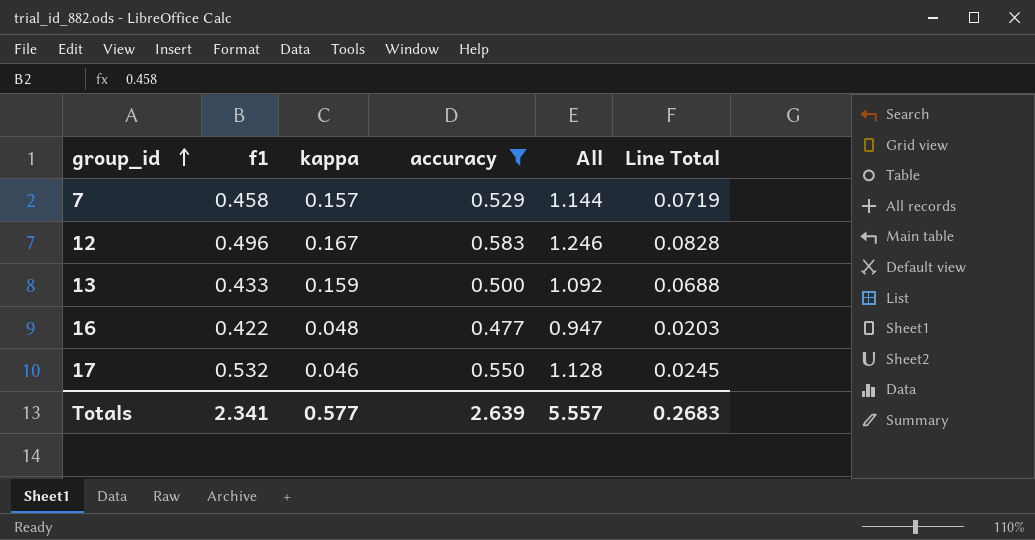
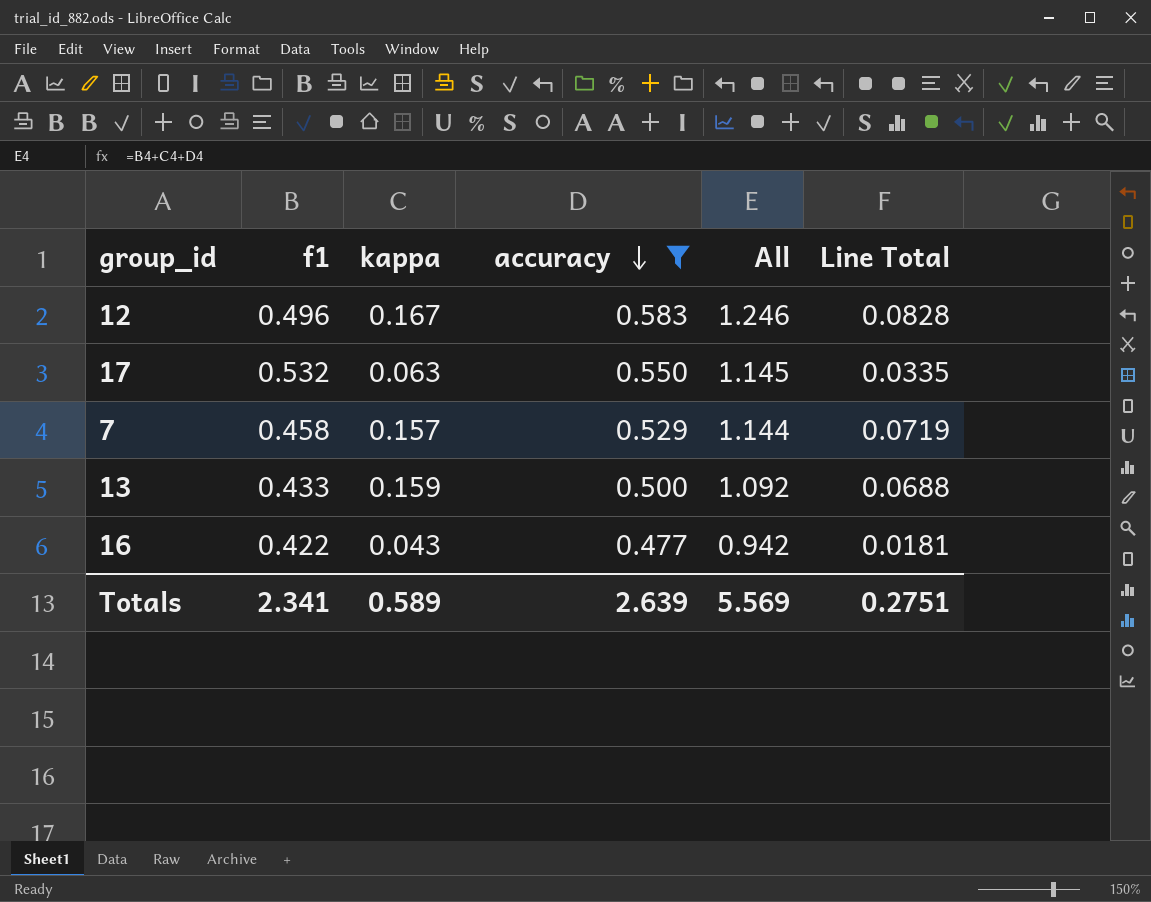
row order: group_id ascending -> accuracy descending
17 | kappa: 0.046 -> 0.063
17 | All: 1.128 -> 1.145
17 | Line Total: 0.0245 -> 0.0335
16 | kappa: 0.048 -> 0.043
16 | All: 0.947 -> 0.942
16 | Line Total: 0.0203 -> 0.0181
Totals | kappa: 0.577 -> 0.589
Totals | All: 5.557 -> 5.569
Totals | Line Total: 0.2683 -> 0.2751

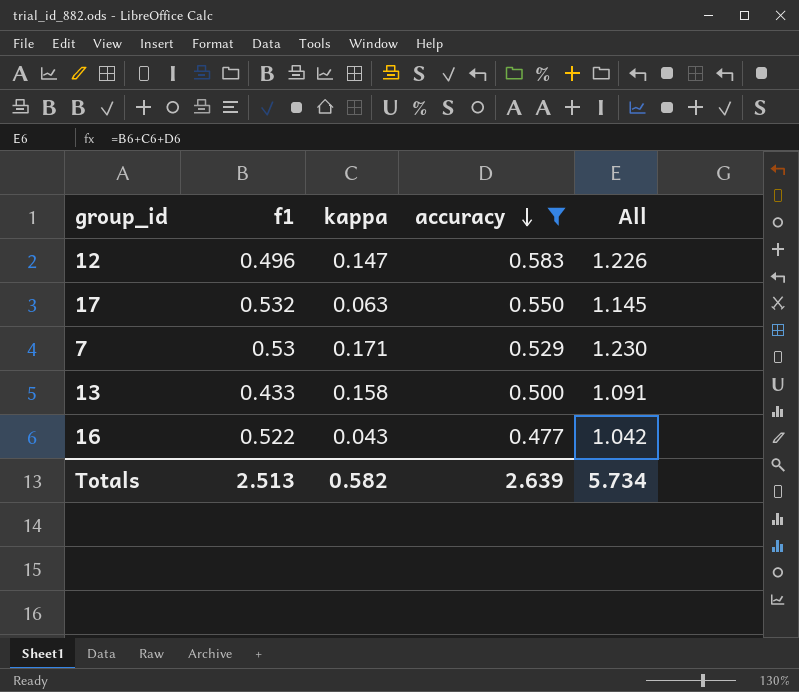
column Line Total | formula: [f1] * [kappa] -> none
12 | kappa: 0.167 -> 0.147
12 | All: 1.246 -> 1.226
7 | f1: 0.458 -> 0.53
7 | kappa: 0.157 -> 0.171
7 | All: 1.144 -> 1.230
13 | kappa: 0.159 -> 0.158
13 | All: 1.092 -> 1.091
16 | f1: 0.422 -> 0.522
16 | All: 0.942 -> 1.042
Totals | f1: 2.341 -> 2.513
Totals | kappa: 0.589 -> 0.582
Totals | All: 5.569 -> 5.734

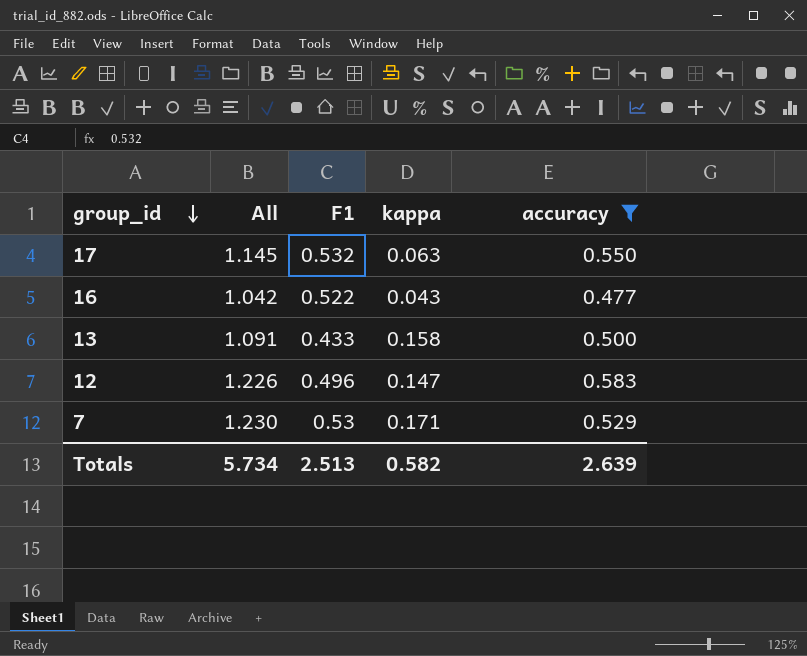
row order: accuracy descending -> group_id descending
column All | position: 5 -> 2
column name: f1 -> F1

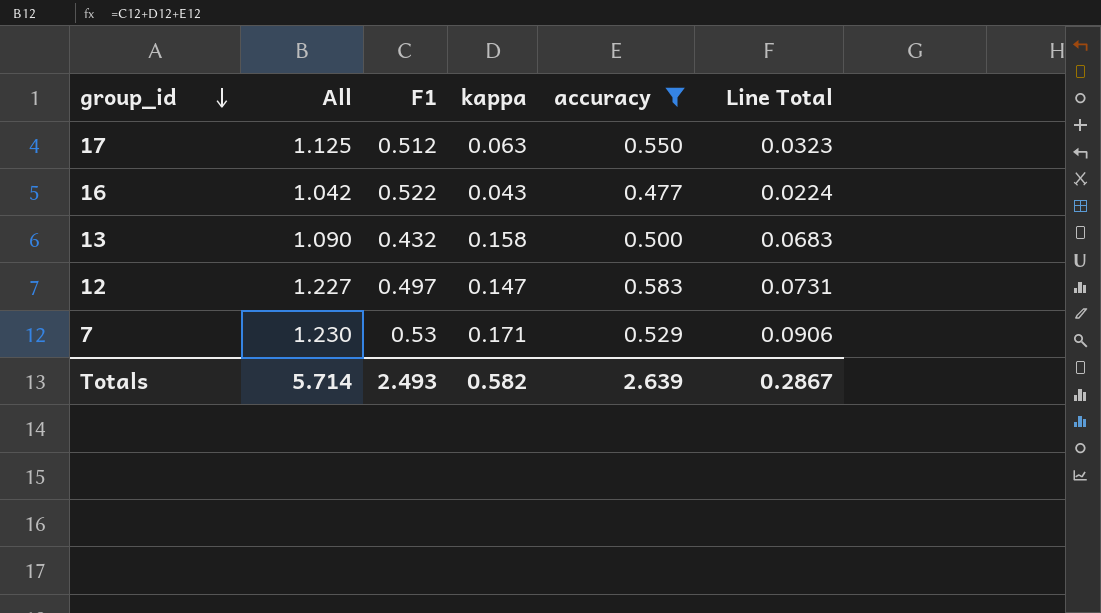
column Line Total | formula: none -> [F1] * [kappa]
17 | All: 1.145 -> 1.125
17 | F1: 0.532 -> 0.512
13 | All: 1.091 -> 1.090
13 | F1: 0.433 -> 0.432
12 | All: 1.226 -> 1.227
12 | F1: 0.496 -> 0.497
Totals | All: 5.734 -> 5.714
Totals | F1: 2.513 -> 2.493

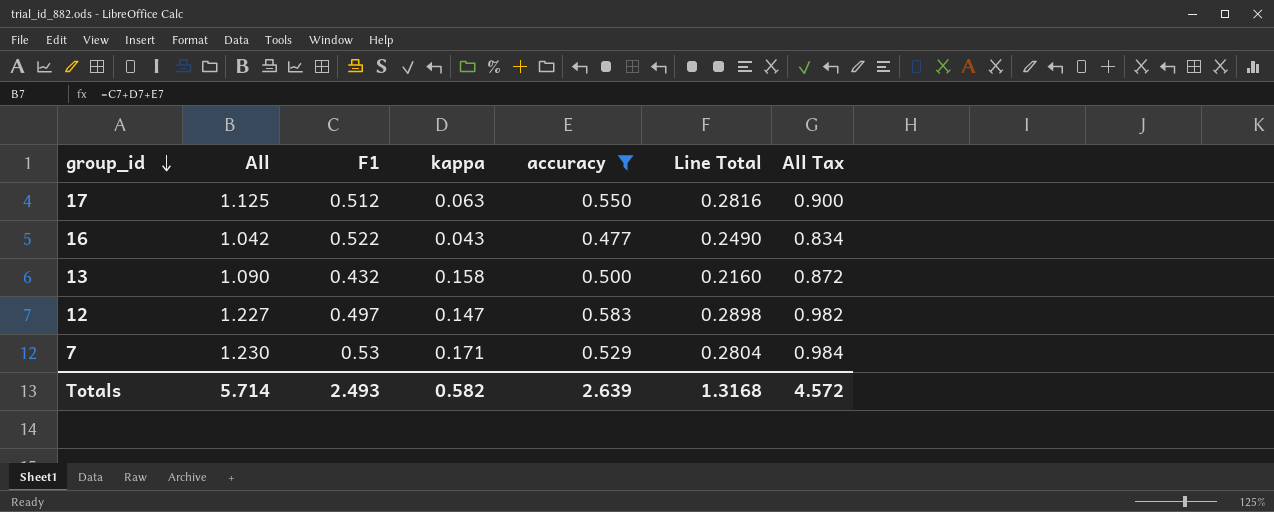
column Line Total | formula: [F1] * [kappa] -> [F1] * [accuracy]
column All Tax | formula: none -> [All] * 0.8
Totals | Line Total: 0.2867 -> 1.3168

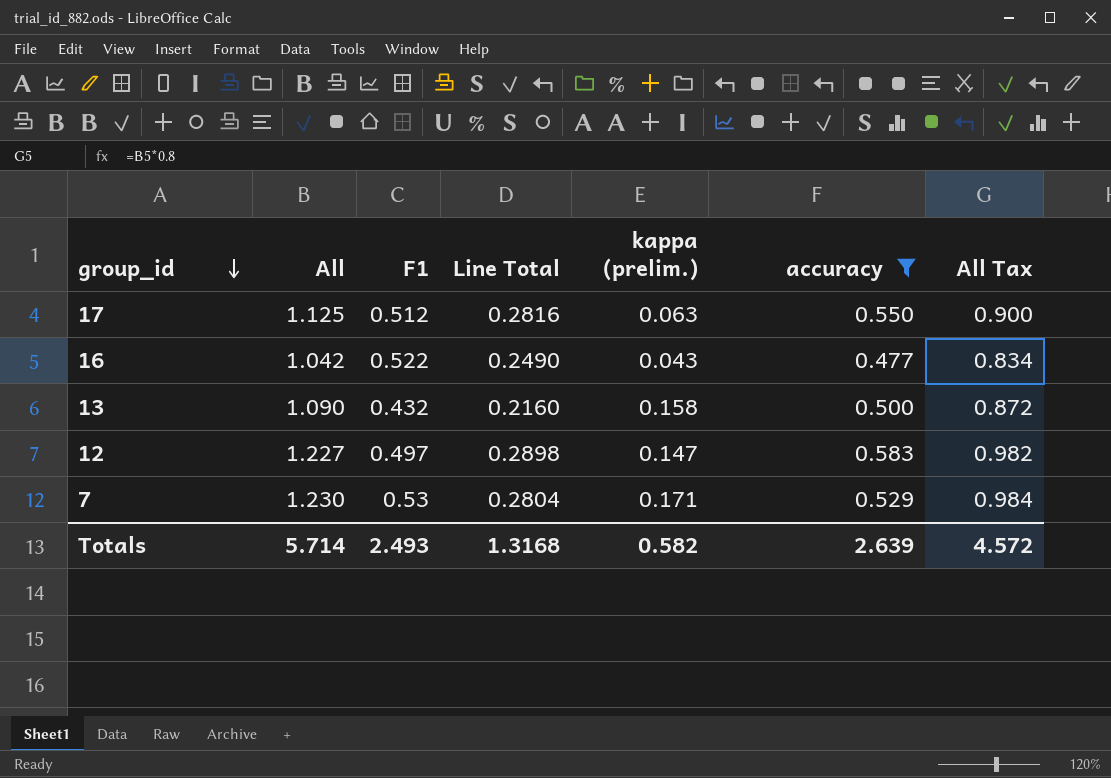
column Line Total | position: 6 -> 4
column name: kappa -> kappa (prelim.)

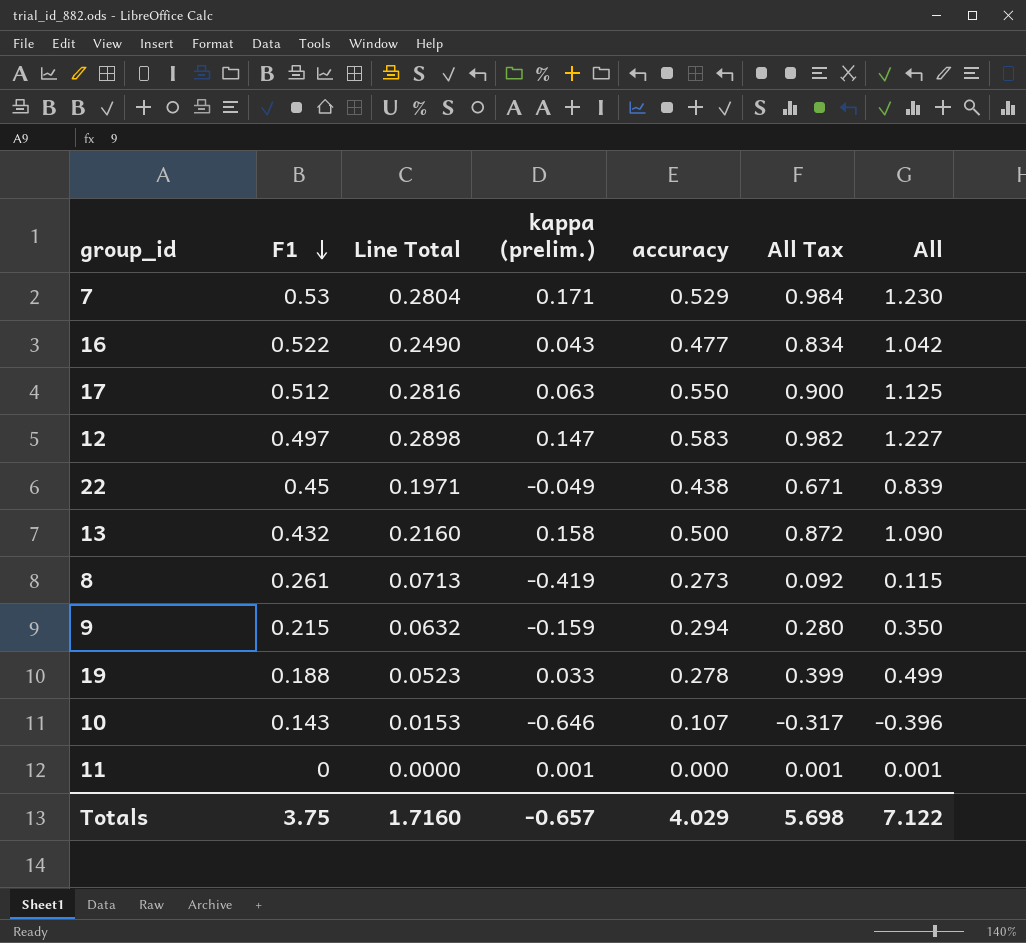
filter: accuracy >= 0.477 -> none
row order: group_id descending -> F1 descending
column All | position: 2 -> 7
Totals | F1: 2.493 -> 3.75
Totals | Line Total: 1.3168 -> 1.7160
Totals | kappa (prelim.): 0.582 -> -0.657
Totals | accuracy: 2.639 -> 4.029
Totals | All Tax: 4.572 -> 5.698
Totals | All: 5.714 -> 7.122

